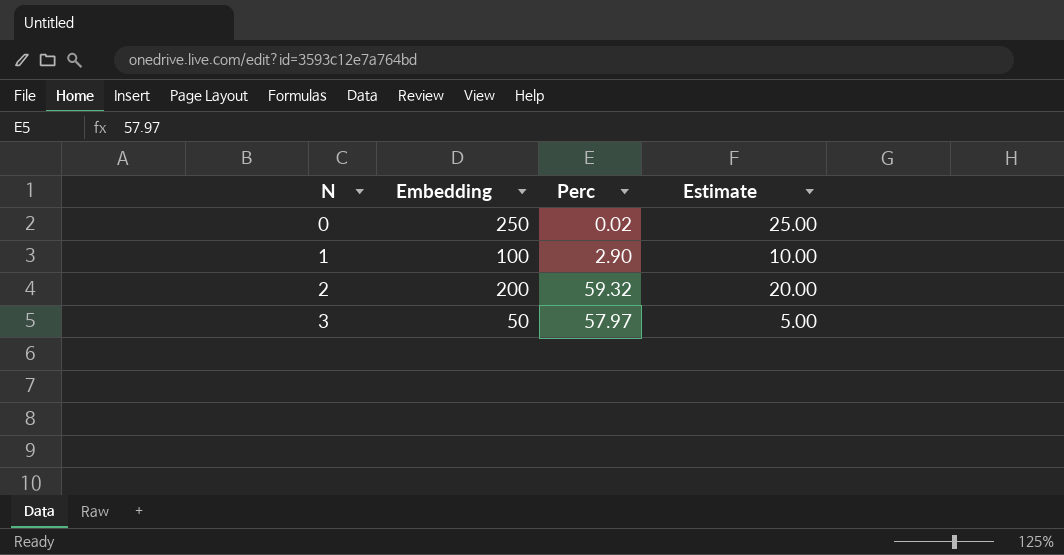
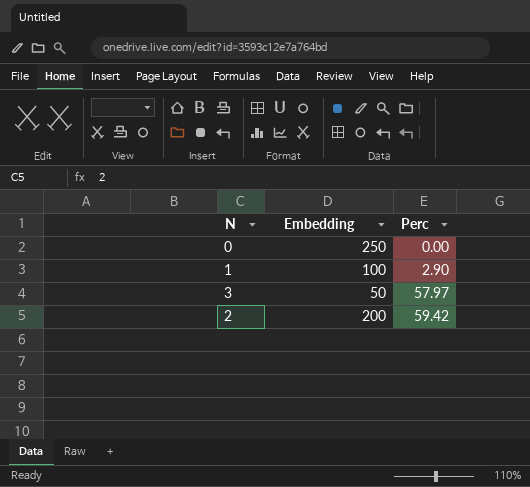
row order: N ascending -> Perc ascending
column Estimate | formula: [Embedding] * 0.1 -> none
0 | Perc: 0.02 -> 0.00
2 | Perc: 59.32 -> 59.42

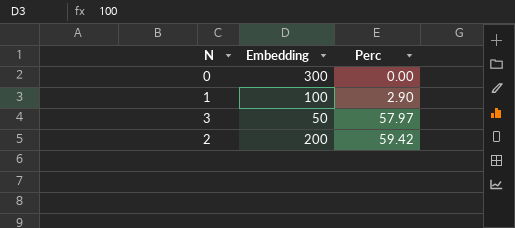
0 | Embedding: 250 -> 300

